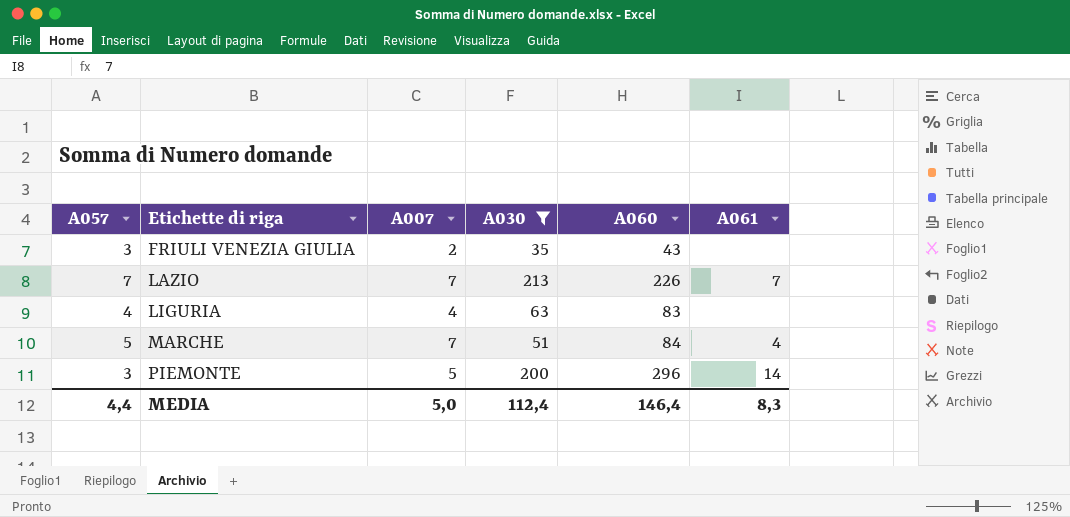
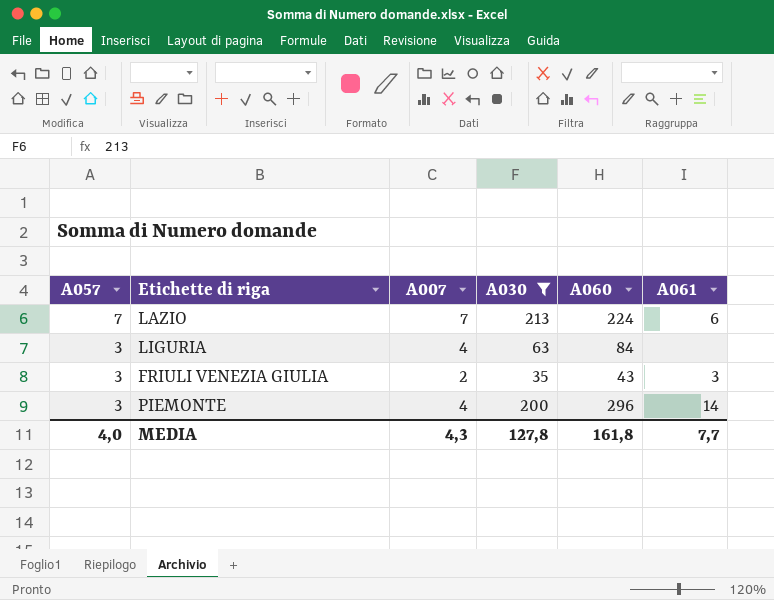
row order: Etichette di riga ascending -> A057 descending
row MARCHE: 5 | 7 | 51 | 84 | 4 -> none
LAZIO | A060: 226 -> 224
LAZIO | A061: 7 -> 6
LIGURIA | A057: 4 -> 3
LIGURIA | A060: 83 -> 84
FRIULI VENEZIA GIULIA | A061: none -> 3
PIEMONTE | A007: 5 -> 4
MEDIA | A057: 4,4 -> 4,0
MEDIA | A007: 5,0 -> 4,3
MEDIA | A030: 112,4 -> 127,8
MEDIA | A060: 146,4 -> 161,8
MEDIA | A061: 8,3 -> 7,7

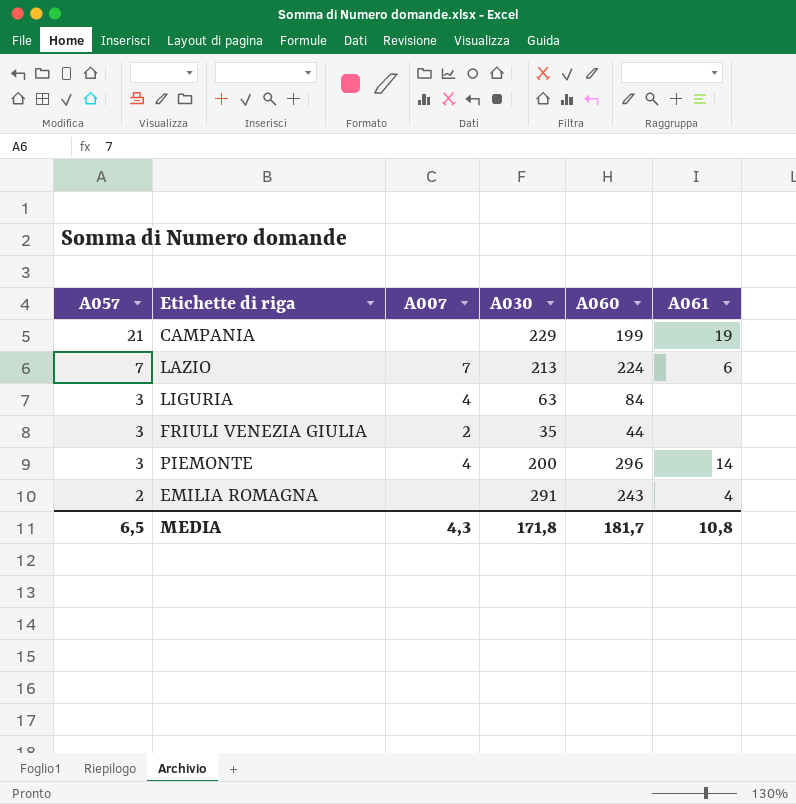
filter: A030 <= 213 -> none
FRIULI VENEZIA GIULIA | A060: 43 -> 44
FRIULI VENEZIA GIULIA | A061: 3 -> none
MEDIA | A057: 4,0 -> 6,5
MEDIA | A030: 127,8 -> 171,8
MEDIA | A060: 161,8 -> 181,7
MEDIA | A061: 7,7 -> 10,8

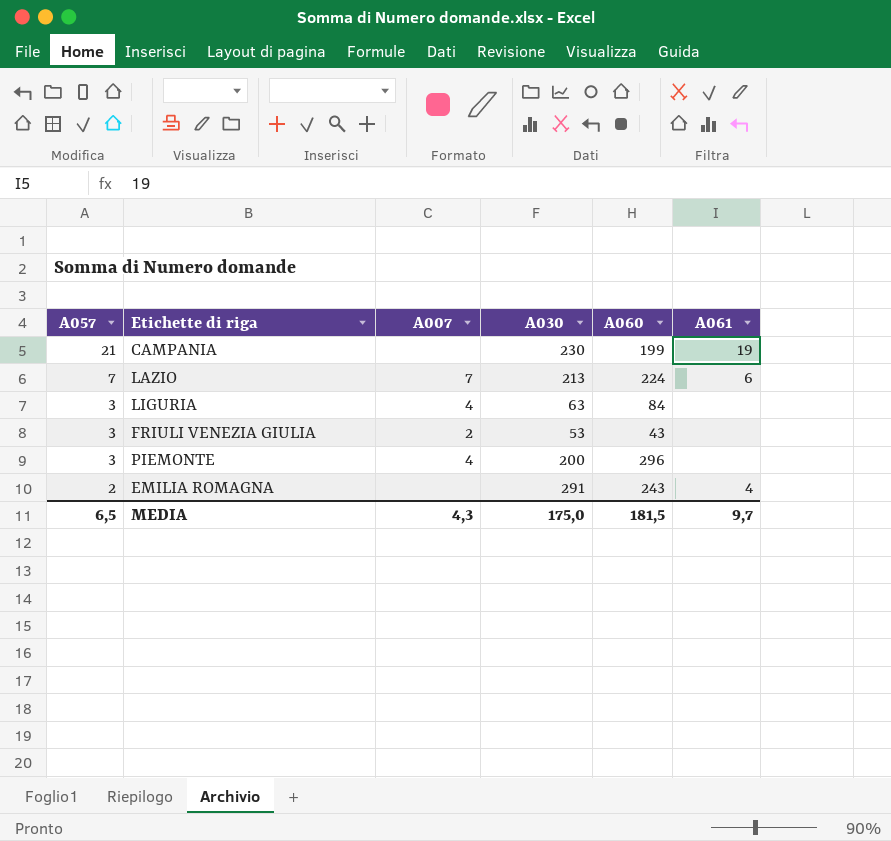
CAMPANIA | A030: 229 -> 230
FRIULI VENEZIA GIULIA | A030: 35 -> 53
FRIULI VENEZIA GIULIA | A060: 44 -> 43
PIEMONTE | A061: 14 -> none
MEDIA | A030: 171,8 -> 175,0
MEDIA | A060: 181,7 -> 181,5
MEDIA | A061: 10,8 -> 9,7

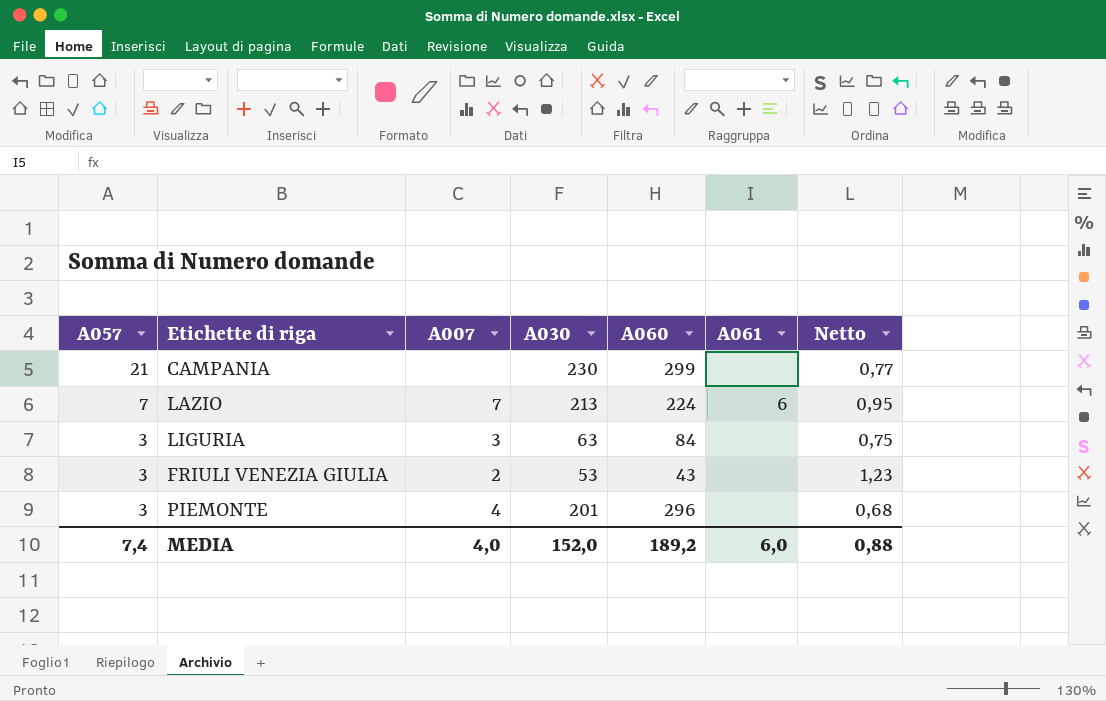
column Netto | formula: none -> [A030] / [A060]
row EMILIA ROMAGNA: 2 | none | 291 | 243 | 4 -> none
CAMPANIA | A060: 199 -> 299
CAMPANIA | A061: 19 -> none
LIGURIA | A007: 4 -> 3
PIEMONTE | A030: 200 -> 201
MEDIA | A057: 6,5 -> 7,4
MEDIA | A007: 4,3 -> 4,0
MEDIA | A030: 175,0 -> 152,0
MEDIA | A060: 181,5 -> 189,2
MEDIA | A061: 9,7 -> 6,0

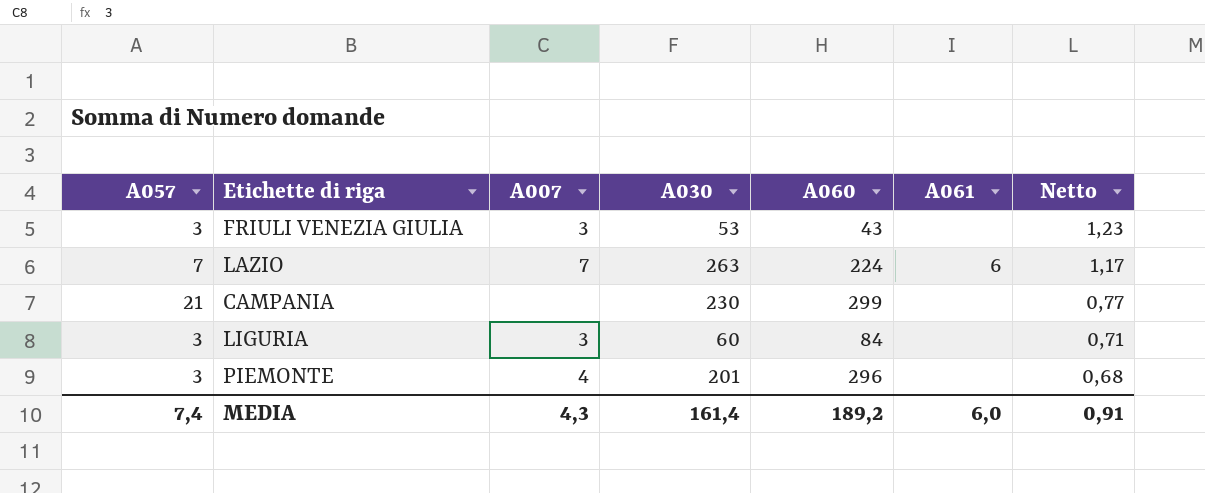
row order: A057 descending -> Netto descending
FRIULI VENEZIA GIULIA | A007: 2 -> 3
LAZIO | A030: 213 -> 263
LAZIO | Netto: 0,95 -> 1,17
LIGURIA | A030: 63 -> 60
LIGURIA | Netto: 0,75 -> 0,71
MEDIA | A007: 4,0 -> 4,3
MEDIA | A030: 152,0 -> 161,4
MEDIA | Netto: 0,88 -> 0,91

